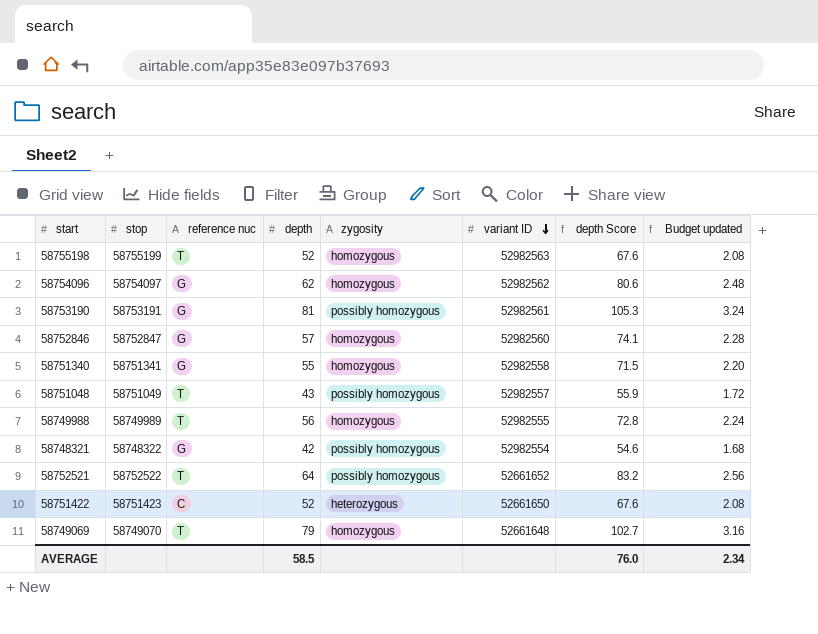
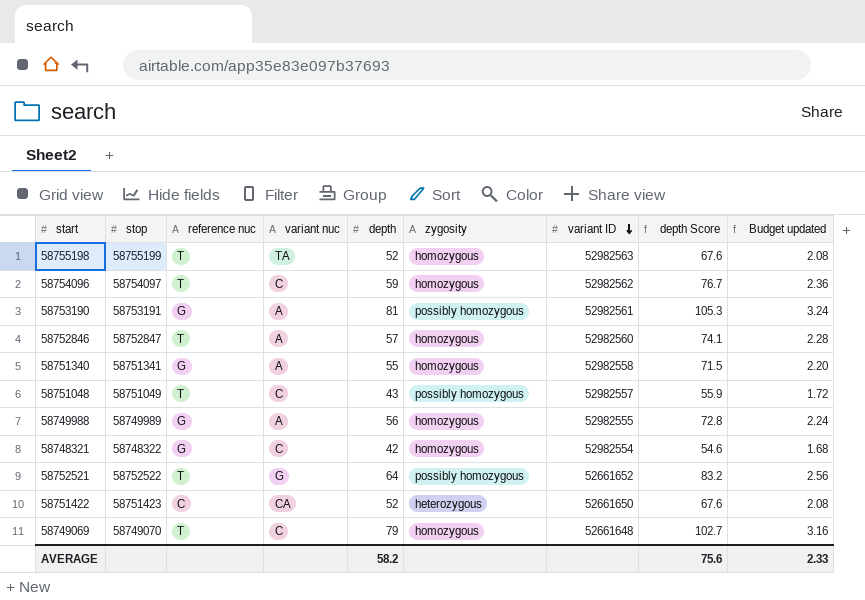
column variant nuc | position: none -> 4
58754096 | reference nuc: G -> T
58754096 | depth: 62 -> 59
58754096 | depth Score: 80.6 -> 76.7
58754096 | Budget updated: 2.48 -> 2.36
58752846 | reference nuc: G -> T
58749988 | reference nuc: T -> G
58748321 | zygosity: possibly homozygous -> homozygous
AVERAGE | depth: 58.5 -> 58.2
AVERAGE | depth Score: 76.0 -> 75.6
AVERAGE | Budget updated: 2.34 -> 2.33

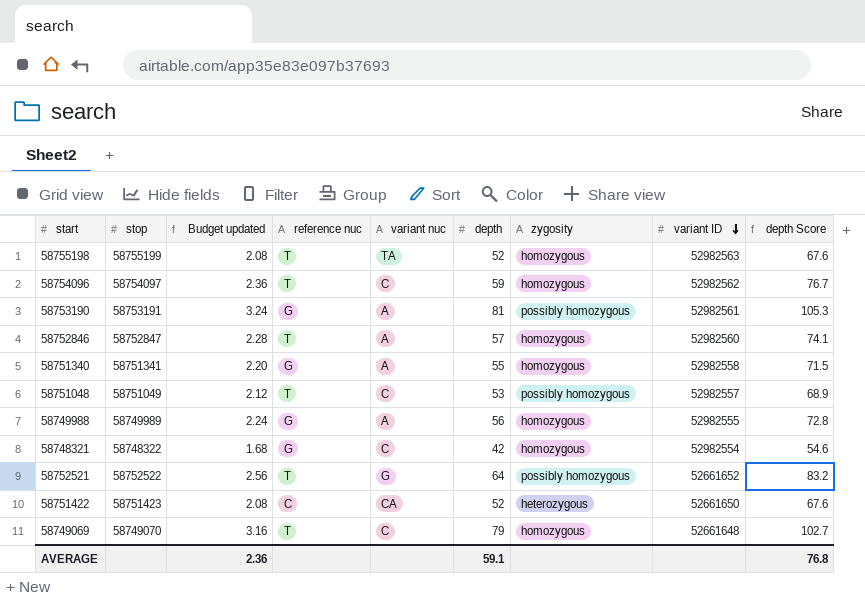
column Budget updated | position: 9 -> 3
58751048 | Budget updated: 1.72 -> 2.12
58751048 | depth: 43 -> 53
58751048 | depth Score: 55.9 -> 68.9
AVERAGE | Budget updated: 2.33 -> 2.36
AVERAGE | depth: 58.2 -> 59.1
AVERAGE | depth Score: 75.6 -> 76.8

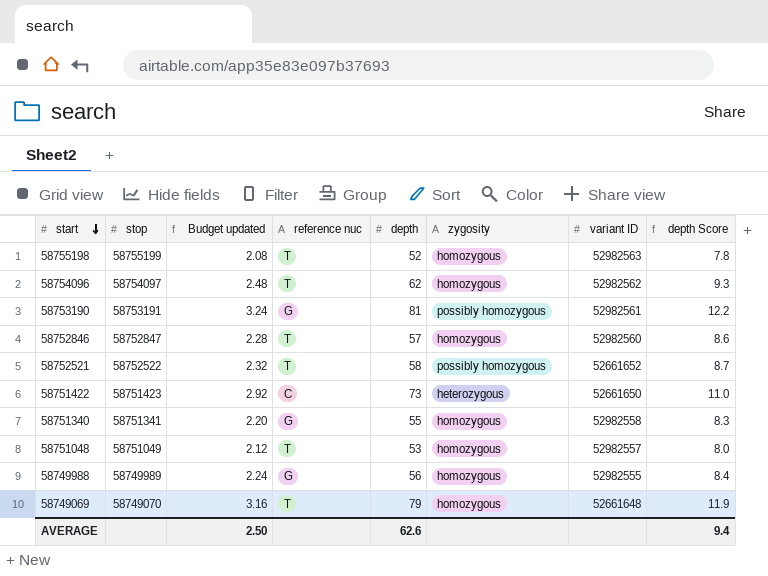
row order: variant ID descending -> start descending
column variant nuc | position: 5 -> none
column depth Score | formula: [depth] * 1.3 -> [depth] * 0.15
row 58748321: 58748322 | 1.68 | G | C | 42 | homozygous | 52982554 | 54.6 -> none
58754096 | Budget updated: 2.36 -> 2.48
58754096 | depth: 59 -> 62
58752521 | Budget updated: 2.56 -> 2.32
58752521 | depth: 64 -> 58
58751422 | Budget updated: 2.08 -> 2.92
58751422 | depth: 52 -> 73
58751048 | zygosity: possibly homozygous -> homozygous
AVERAGE | Budget updated: 2.36 -> 2.50
AVERAGE | depth: 59.1 -> 62.6
AVERAGE | depth Score: 76.8 -> 9.4

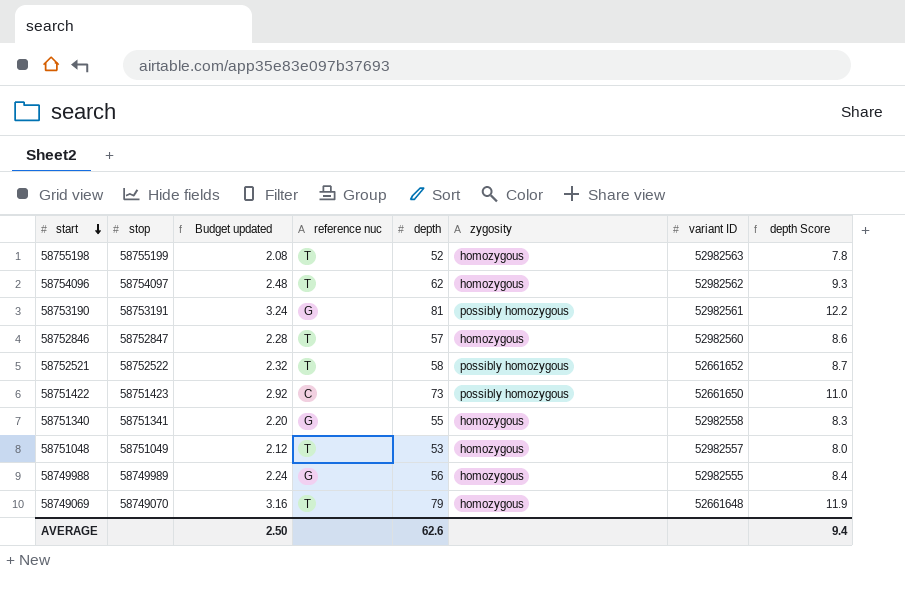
58751422 | zygosity: heterozygous -> possibly homozygous

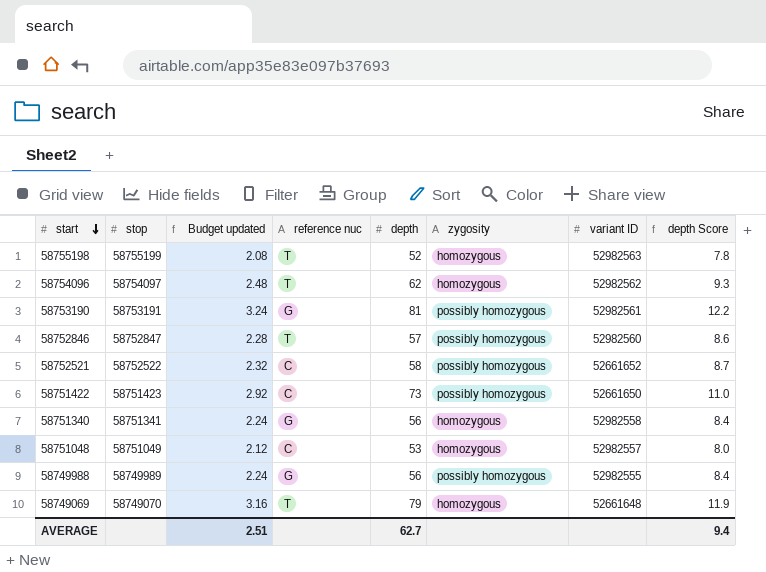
58752846 | zygosity: homozygous -> possibly homozygous
58752521 | reference nuc: T -> C
58751340 | Budget updated: 2.20 -> 2.24
58751340 | depth: 55 -> 56
58751340 | depth Score: 8.3 -> 8.4
58751048 | reference nuc: T -> C
58749988 | zygosity: homozygous -> possibly homozygous
AVERAGE | Budget updated: 2.50 -> 2.51
AVERAGE | depth: 62.6 -> 62.7

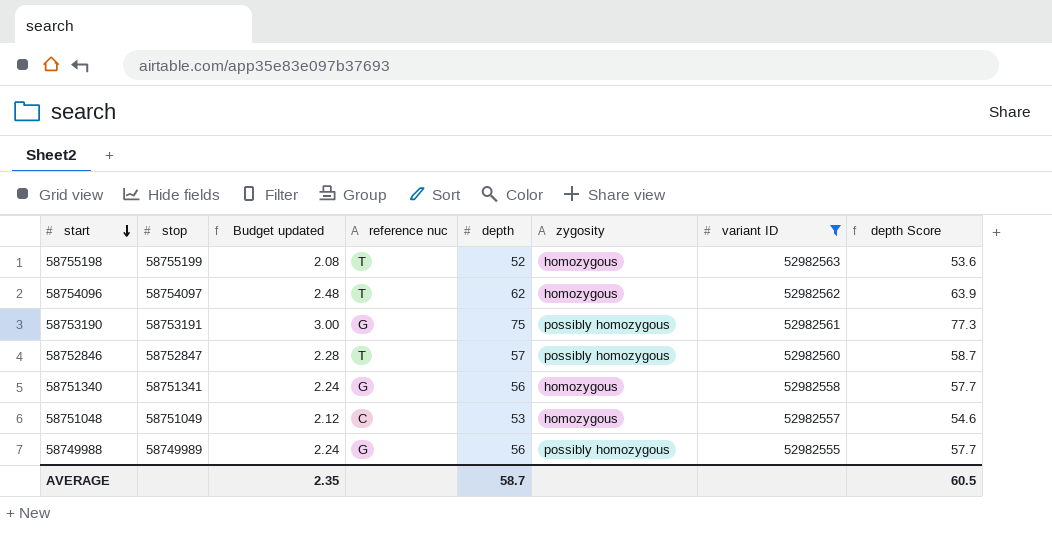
filter: none -> variant ID >= 52982555
column depth Score | formula: [depth] * 0.15 -> [depth] * 1.03
58753190 | Budget updated: 3.24 -> 3.00
58753190 | depth: 81 -> 75
AVERAGE | Budget updated: 2.51 -> 2.35
AVERAGE | depth: 62.7 -> 58.7
AVERAGE | depth Score: 9.4 -> 60.5

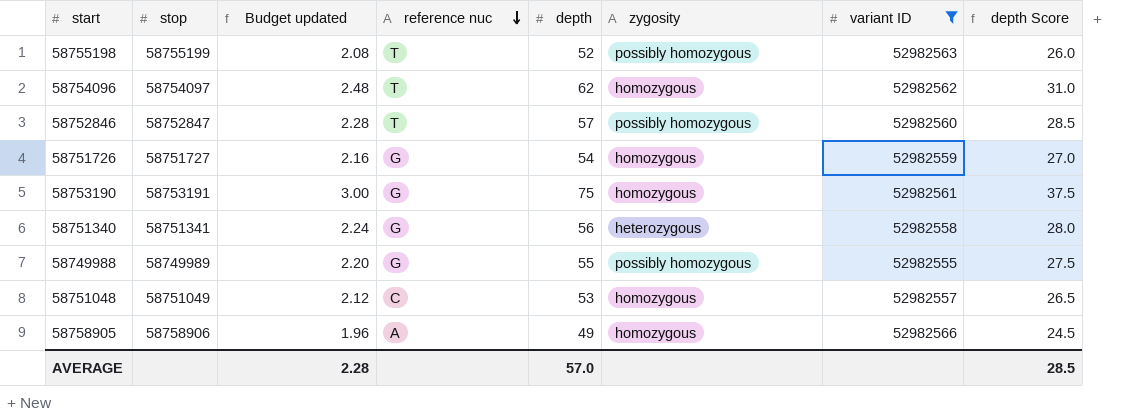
row order: start descending -> reference nuc descending
column depth Score | formula: [depth] * 1.03 -> [depth] * 0.5
58755198 | zygosity: homozygous -> possibly homozygous
row 58751726: none -> 58751727 | 2.16 | G | 54 | homozygous | 52982559 | 27.0
58753190 | zygosity: possibly homozygous -> homozygous
58751340 | zygosity: homozygous -> heterozygous
58749988 | Budget updated: 2.24 -> 2.20
58749988 | depth: 56 -> 55
row 58758905: none -> 58758906 | 1.96 | A | 49 | homozygous | 52982566 | 24.5
AVERAGE | Budget updated: 2.35 -> 2.28
AVERAGE | depth: 58.7 -> 57.0
AVERAGE | depth Score: 60.5 -> 28.5

